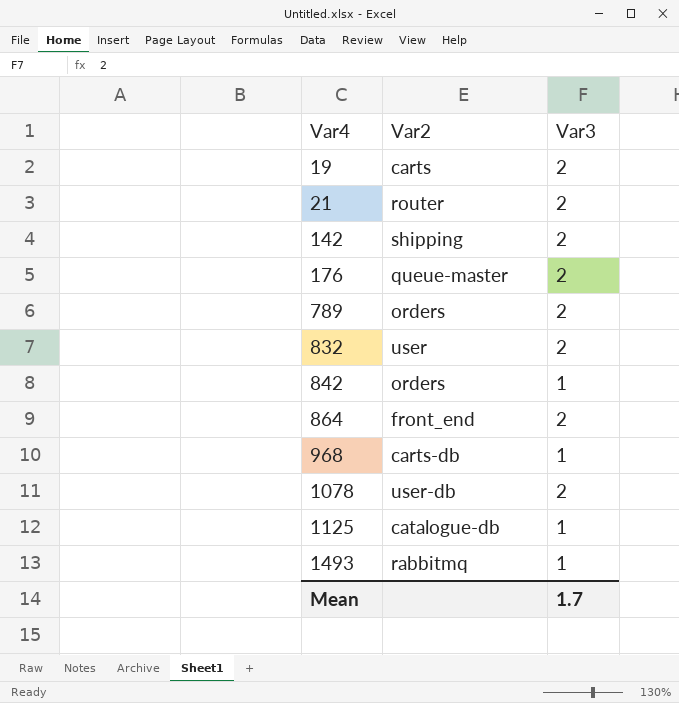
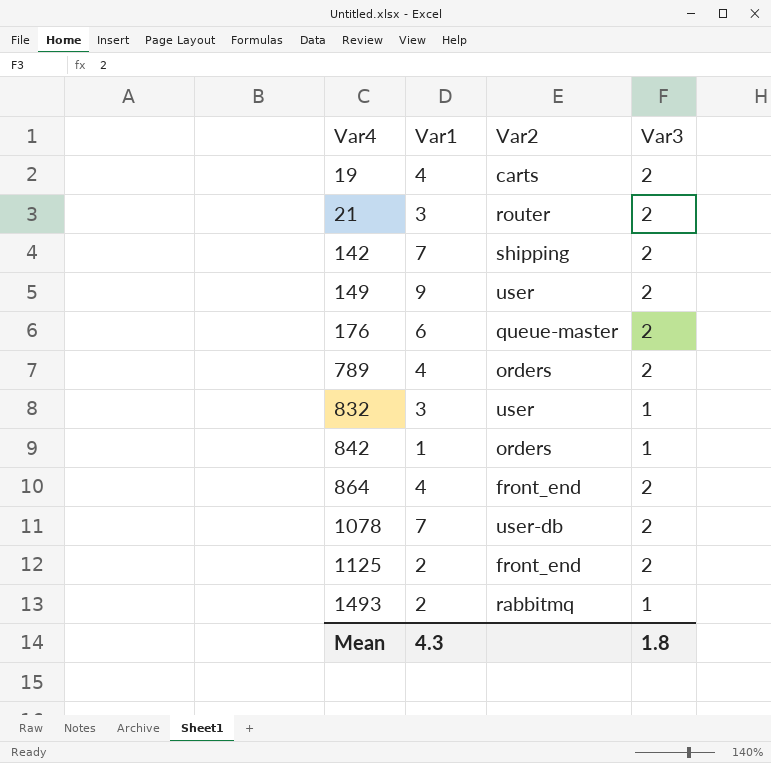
column Var1 | position: none -> 2
row 968: carts-db | 1 -> none
row 149: none -> 9 | user | 2
832 | Var3: 2 -> 1
1125 | Var2: catalogue-db -> front_end
1125 | Var3: 1 -> 2
Mean | Var3: 1.7 -> 1.8

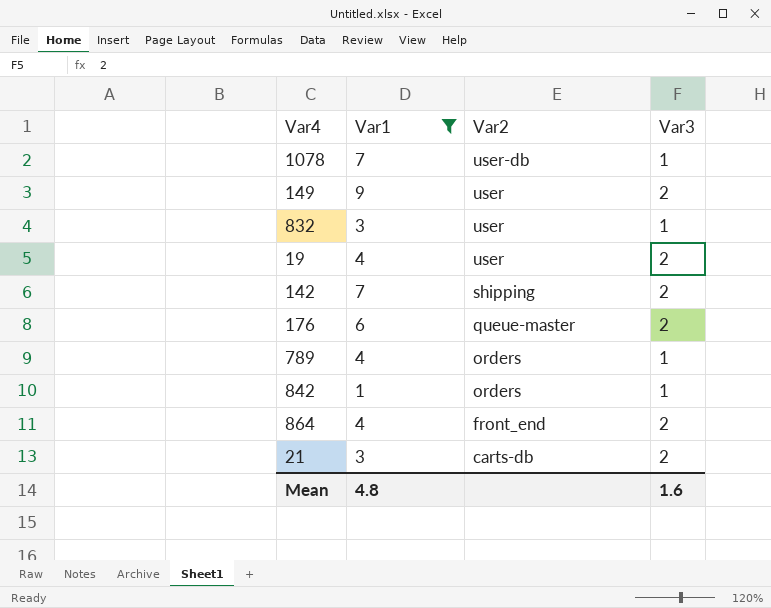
filter: none -> Var1 != 2
row order: Var4 ascending -> Var2 descending
1078 | Var3: 2 -> 1
19 | Var2: carts -> user
789 | Var3: 2 -> 1
21 | Var2: router -> carts-db
Mean | Var1: 4.3 -> 4.8
Mean | Var3: 1.8 -> 1.6

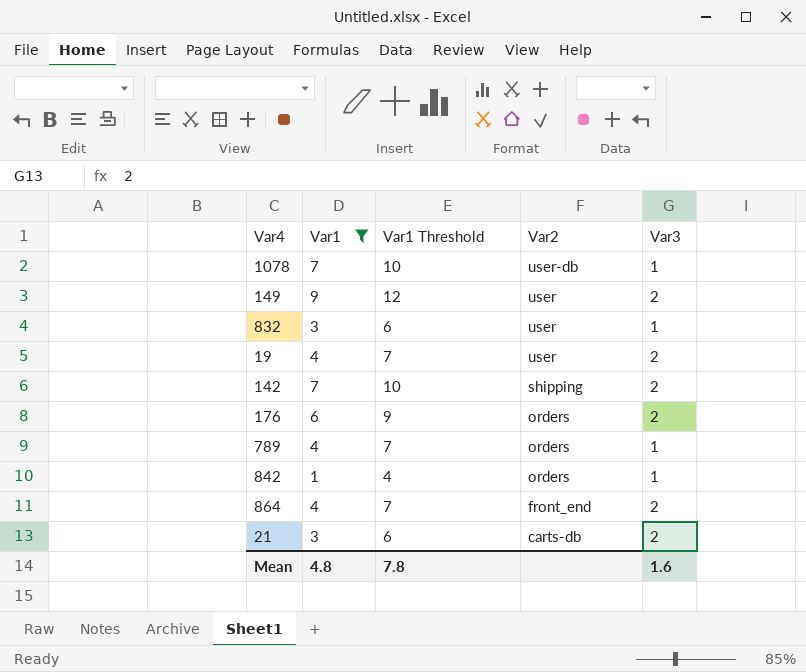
column Var1 Threshold | formula: none -> [Var1] + 3
176 | Var2: queue-master -> orders

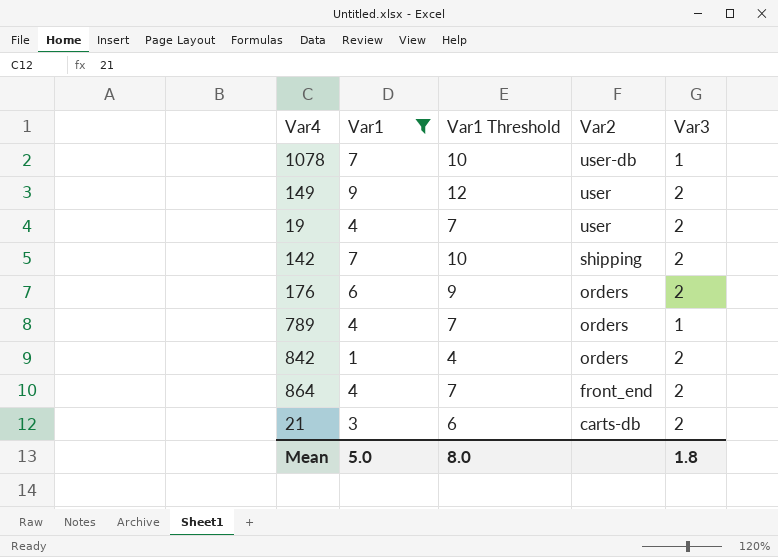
row 832: 3 | 6 | user | 1 -> none
842 | Var3: 1 -> 2
Mean | Var1: 4.8 -> 5.0
Mean | Var1 Threshold: 7.8 -> 8.0
Mean | Var3: 1.6 -> 1.8

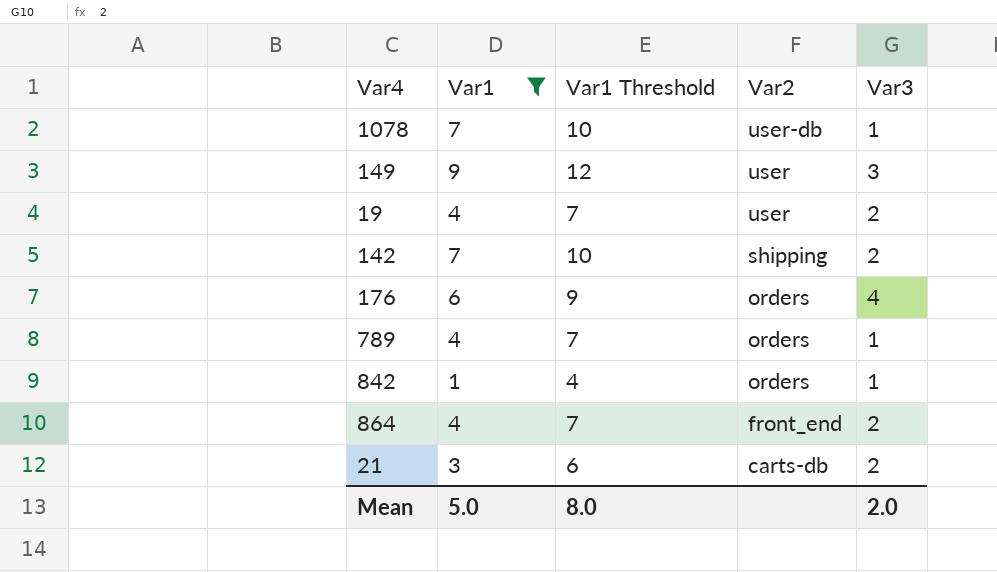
149 | Var3: 2 -> 3
176 | Var3: 2 -> 4
842 | Var3: 2 -> 1
Mean | Var3: 1.8 -> 2.0

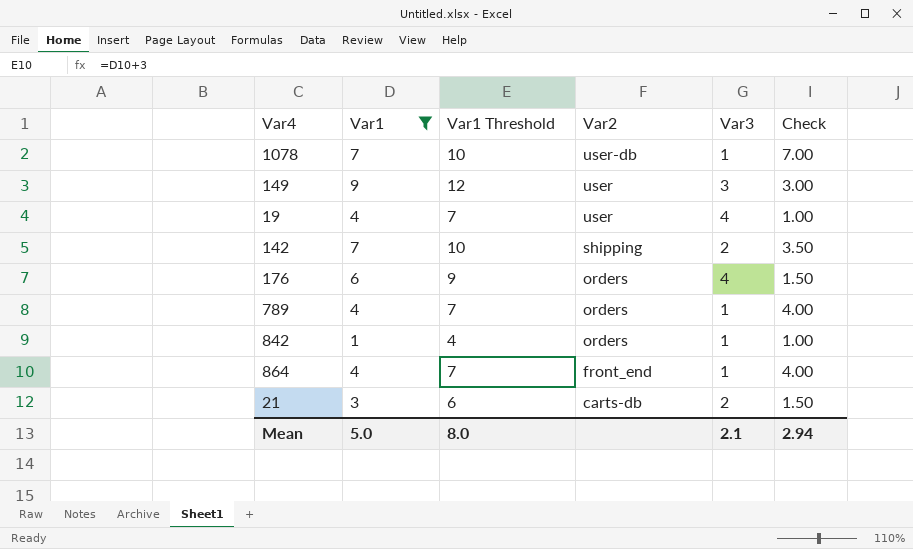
column Check | formula: none -> [Var1] / [Var3]
19 | Var3: 2 -> 4
864 | Var3: 2 -> 1
Mean | Var3: 2.0 -> 2.1

